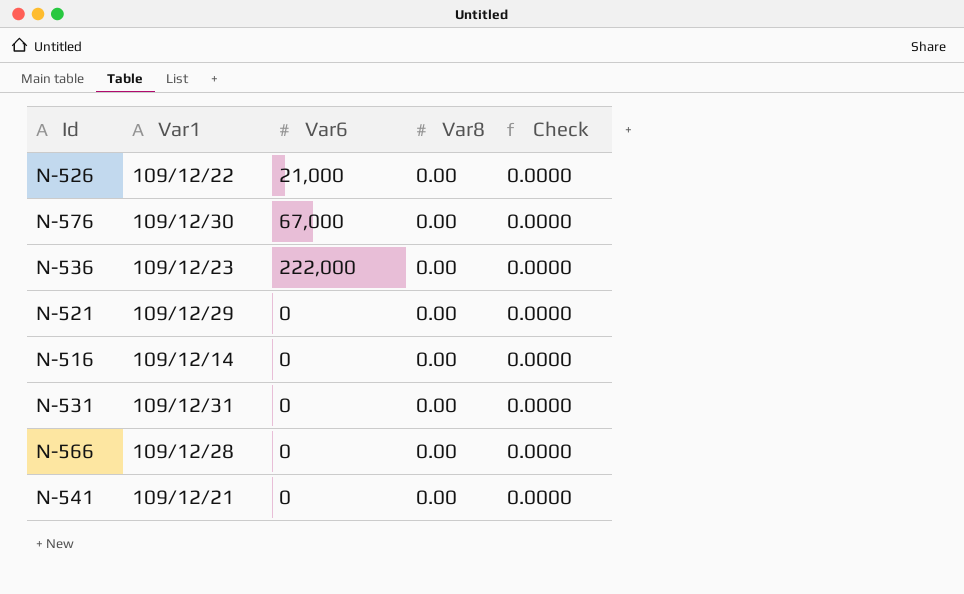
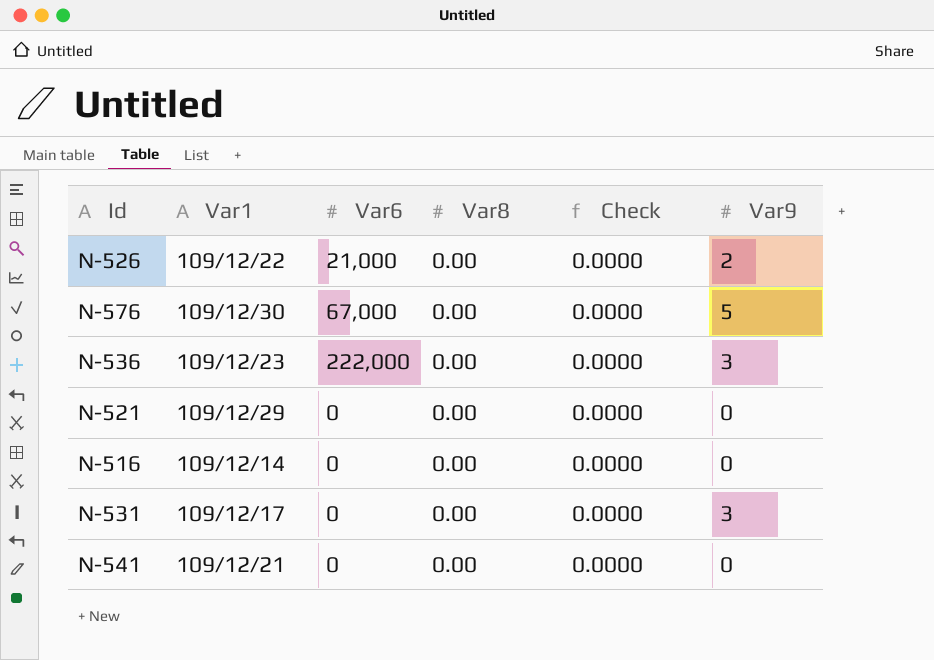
column Var9 | position: none -> 6
row N-566: 109/12/28 | 0 | 0.00 | 0.0000 -> none
N-531 | Var1: 109/12/31 -> 109/12/17

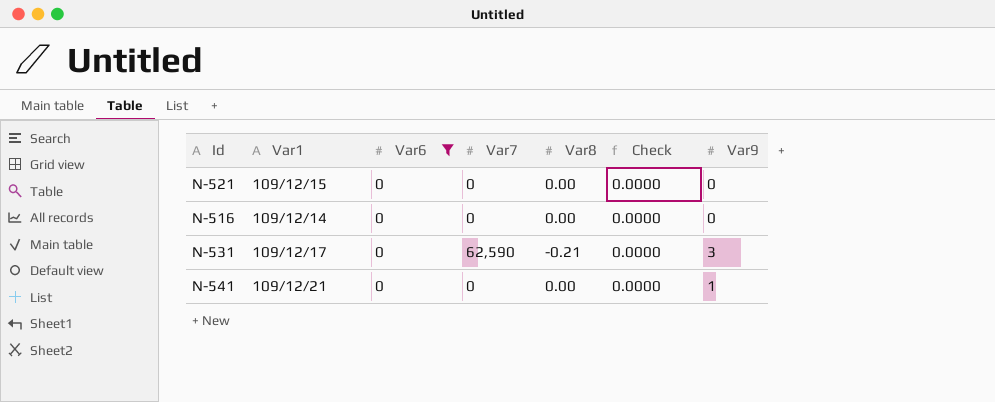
filter: none -> Var6 = 0
column Var7 | position: none -> 4
N-521 | Var1: 109/12/29 -> 109/12/15
N-531 | Var8: 0.00 -> -0.21
N-541 | Var9: 0 -> 1

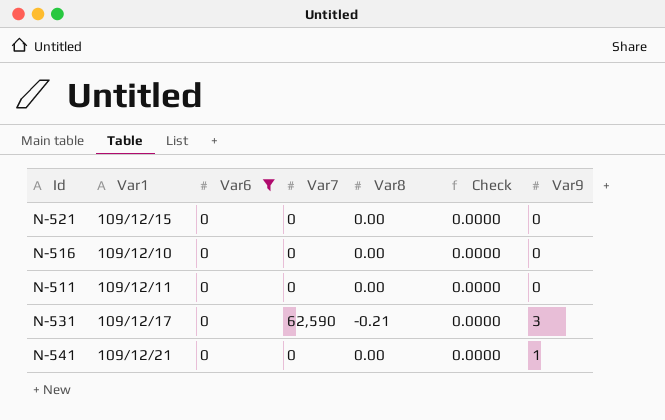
N-516 | Var1: 109/12/14 -> 109/12/10
row N-511: none -> 109/12/11 | 0 | 0 | 0.00 | 0.0000 | 0

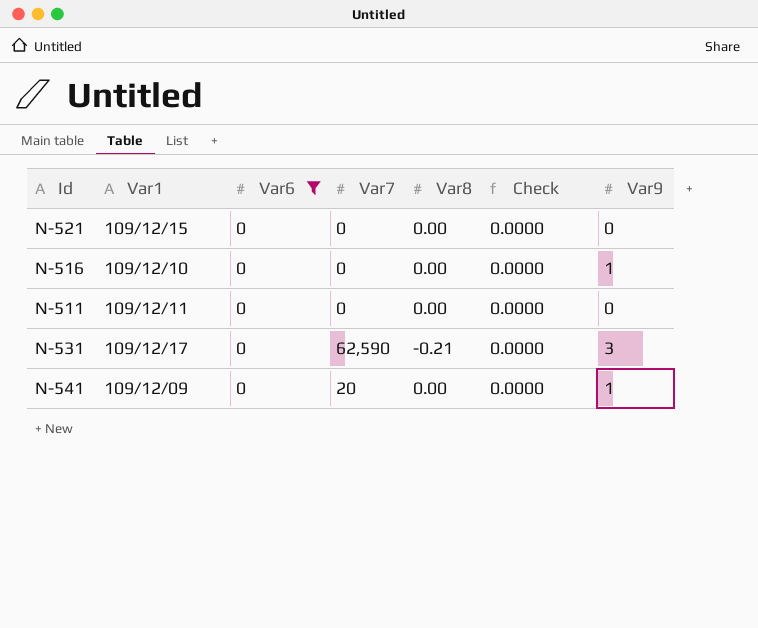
N-516 | Var9: 0 -> 1
N-541 | Var1: 109/12/21 -> 109/12/09
N-541 | Var7: 0 -> 20

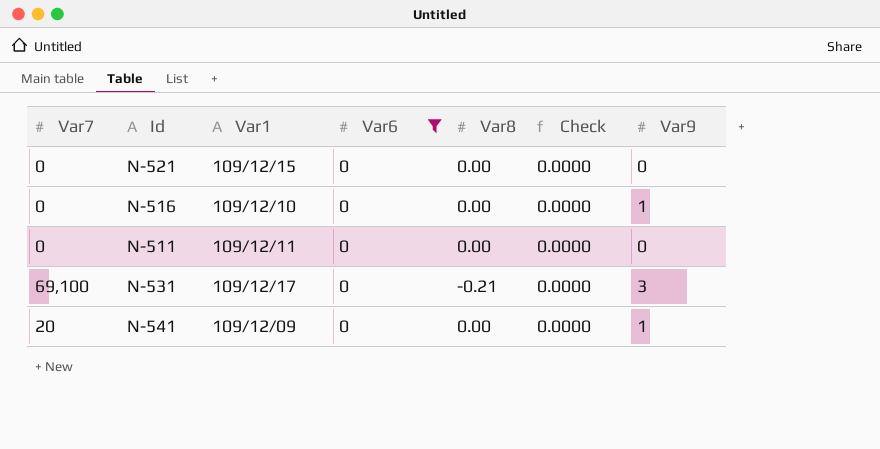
column Var7 | position: 4 -> 1
N-531 | Var7: 62,590 -> 69,100

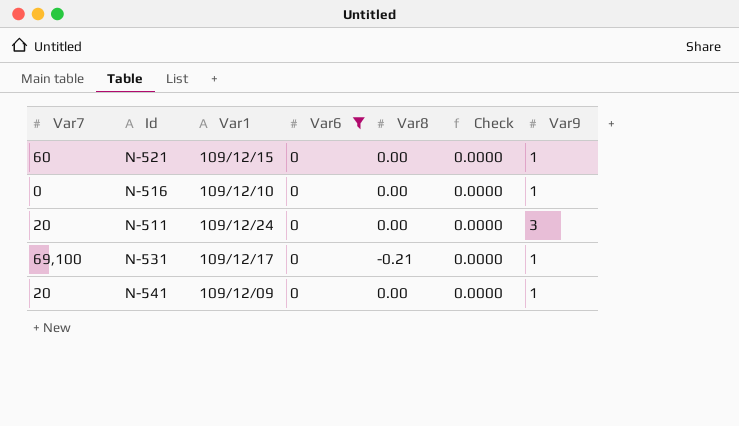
N-521 | Var7: 0 -> 60
N-521 | Var9: 0 -> 1
N-511 | Var7: 0 -> 20
N-511 | Var1: 109/12/11 -> 109/12/24
N-511 | Var9: 0 -> 3
N-531 | Var9: 3 -> 1

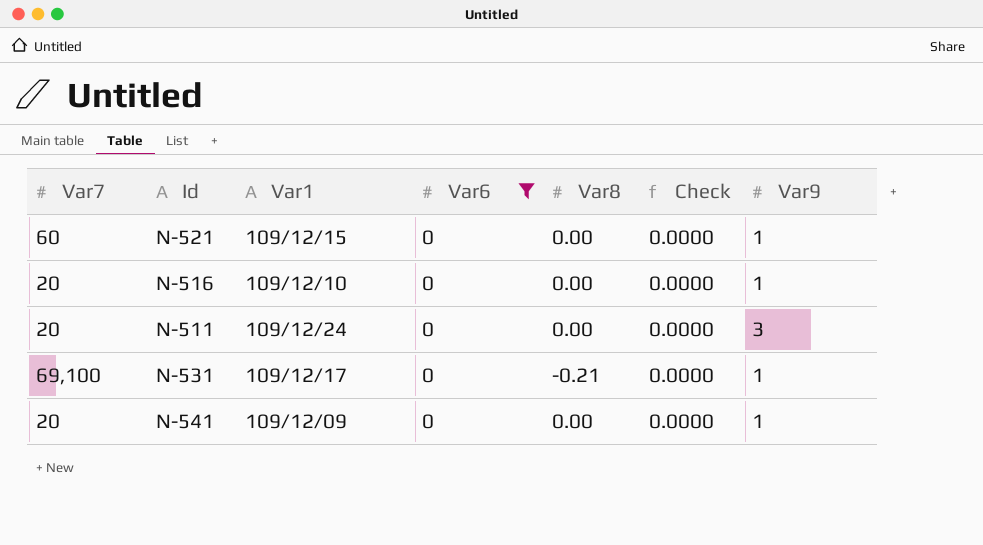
N-516 | Var7: 0 -> 20

